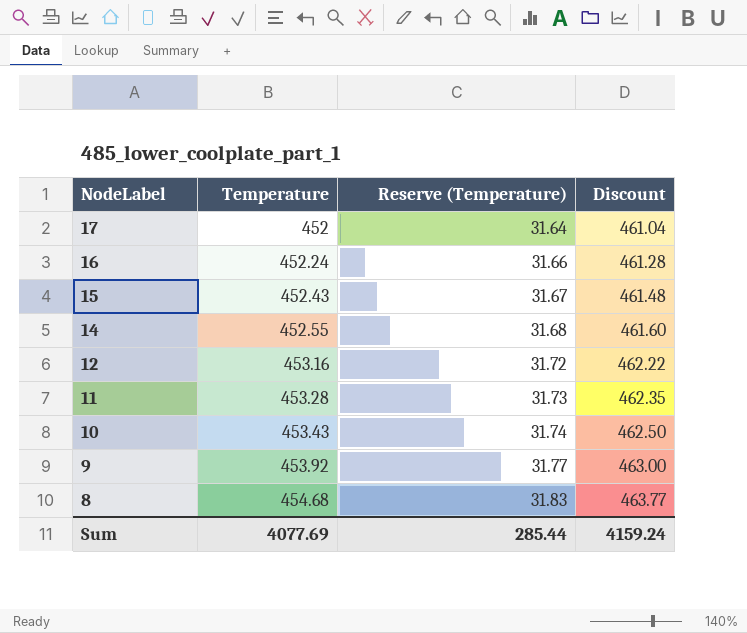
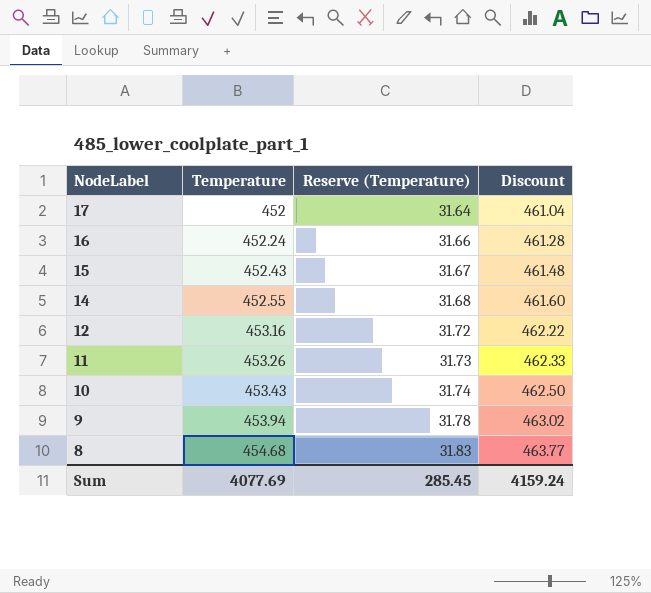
11 | Temperature: 453.28 -> 453.26
11 | Discount: 462.35 -> 462.33
9 | Temperature: 453.92 -> 453.94
9 | Reserve (Temperature): 31.77 -> 31.78
9 | Discount: 463.00 -> 463.02
Sum | Reserve (Temperature): 285.44 -> 285.45

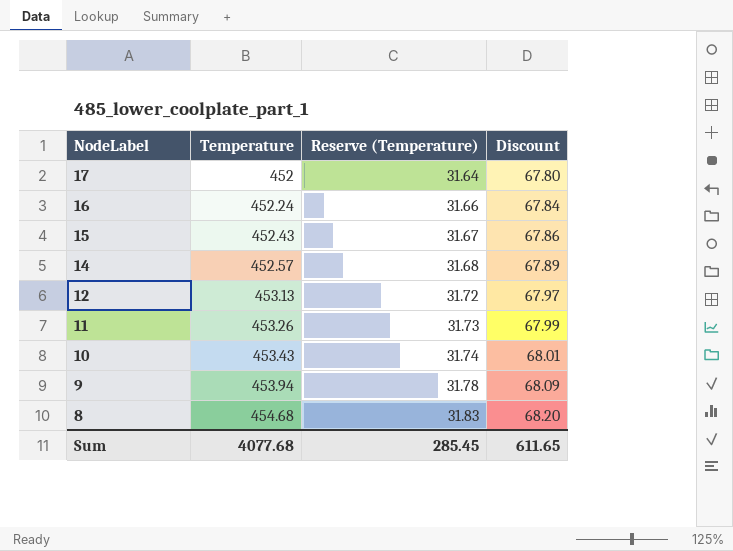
column Discount | formula: [Temperature] * 1.02 -> [Temperature] * 0.15
14 | Temperature: 452.55 -> 452.57
12 | Temperature: 453.16 -> 453.13
Sum | Temperature: 4077.69 -> 4077.68
Sum | Discount: 4159.24 -> 611.65

